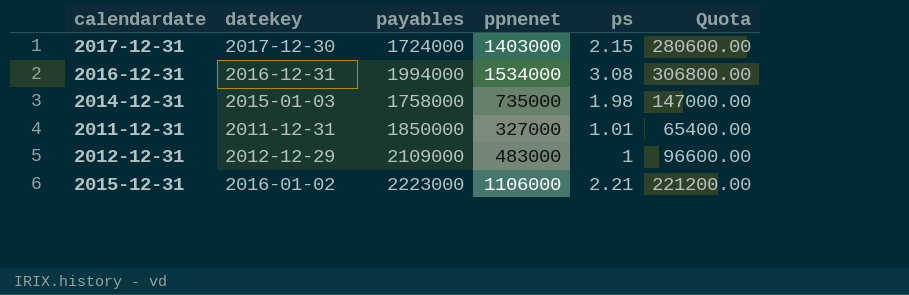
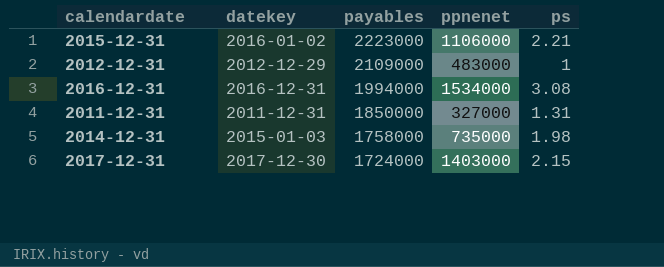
row order: none -> payables descending
column Quota | formula: [ppnenet] * 0.2 -> none
2011-12-31 | ps: 1.01 -> 1.31

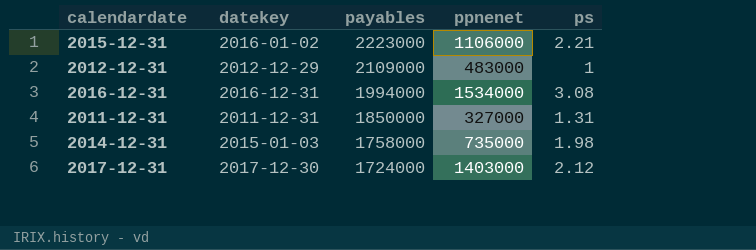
2017-12-31 | ps: 2.15 -> 2.12

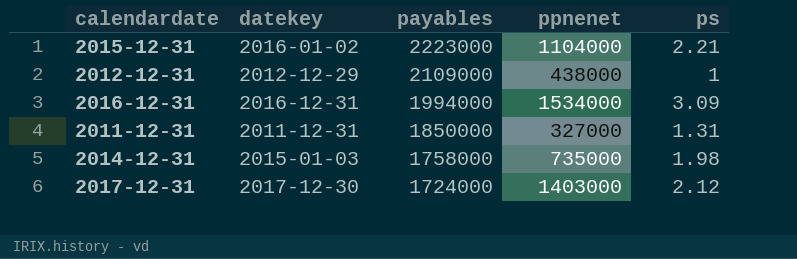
2015-12-31 | ppnenet: 1106000 -> 1104000
2012-12-31 | ppnenet: 483000 -> 438000
2016-12-31 | ps: 3.08 -> 3.09

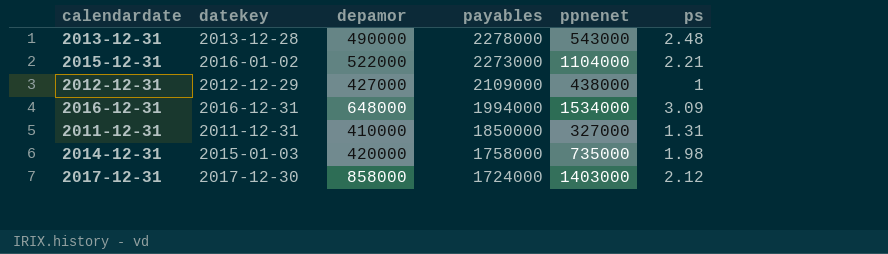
column depamor | position: none -> 3
row 2013-12-31: none -> 2013-12-28 | 490000 | 2278000 | 543000 | 2.48
2015-12-31 | payables: 2223000 -> 2273000

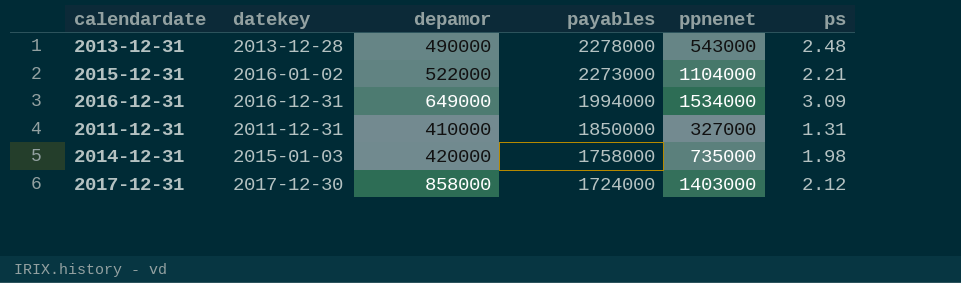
row 2012-12-31: 2012-12-29 | 427000 | 2109000 | 438000 | 1 -> none
2016-12-31 | depamor: 648000 -> 649000

